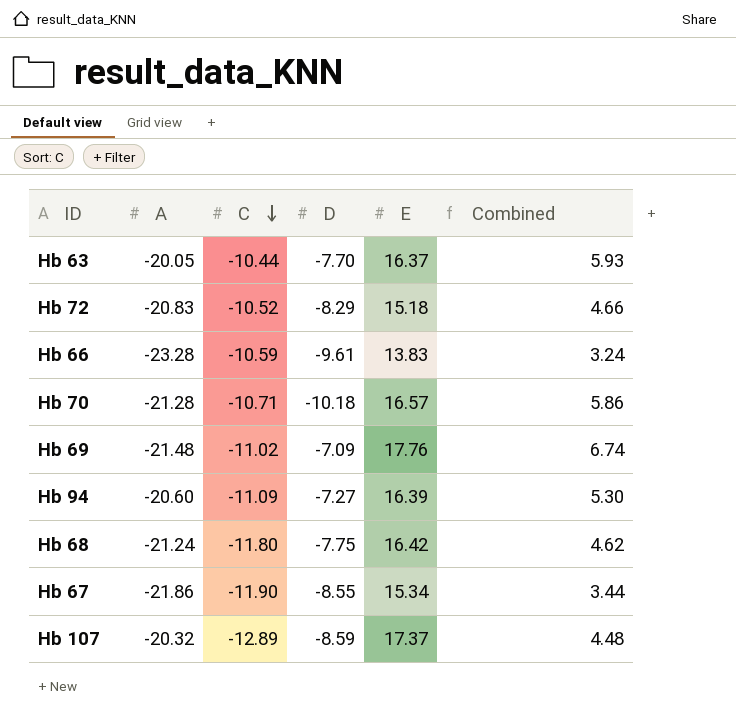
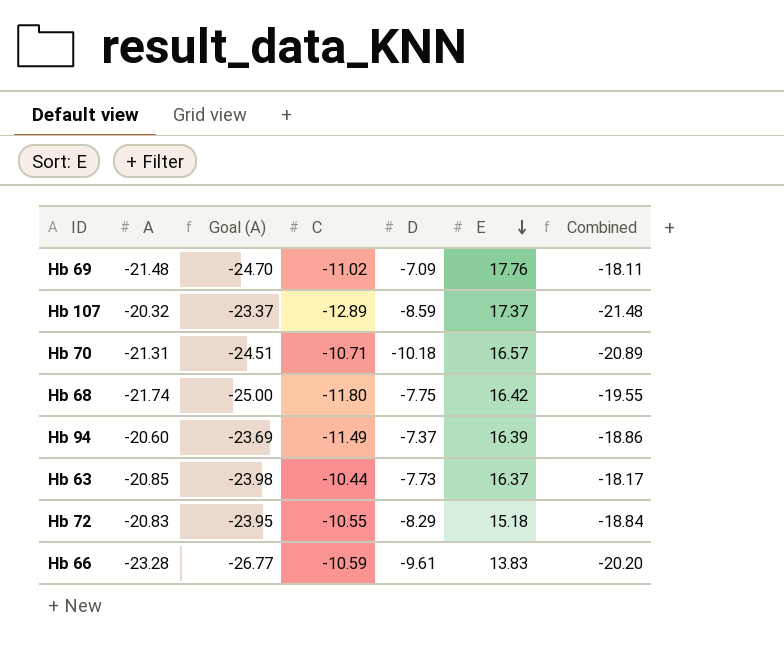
row order: C descending -> E descending
column Goal (A) | formula: none -> [A] * 1.15
column Combined | formula: [C] + [E] -> [C] + [D]
row Hb 67: -21.86 | -11.90 | -8.55 | 15.34 | 3.44 -> none
Hb 70 | A: -21.28 -> -21.31
Hb 68 | A: -21.24 -> -21.74
Hb 94 | C: -11.09 -> -11.49
Hb 94 | D: -7.27 -> -7.37
Hb 63 | A: -20.05 -> -20.85
Hb 63 | D: -7.70 -> -7.73
Hb 72 | C: -10.52 -> -10.55

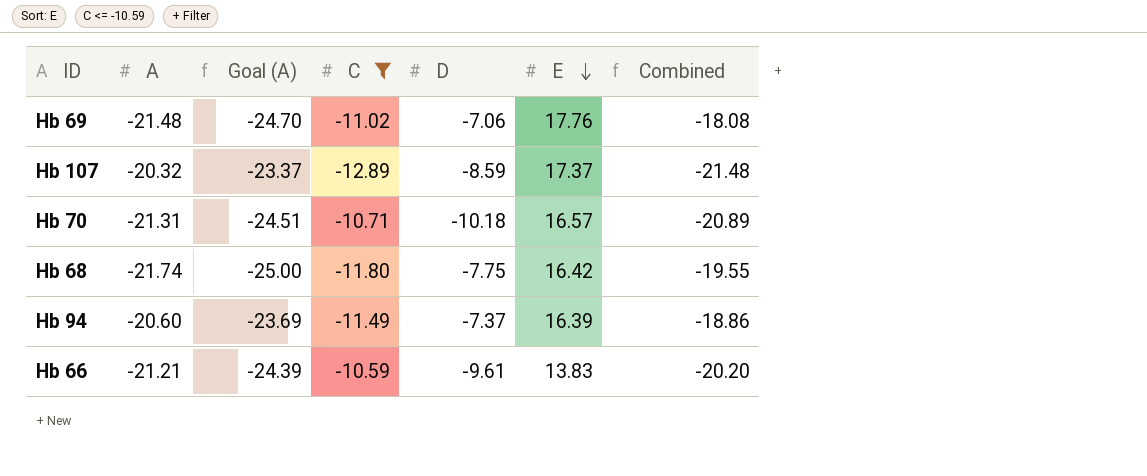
filter: none -> C <= -10.59
Hb 69 | D: -7.09 -> -7.06
Hb 69 | Combined: -18.11 -> -18.08
Hb 66 | A: -23.28 -> -21.21
Hb 66 | Goal (A): -26.77 -> -24.39

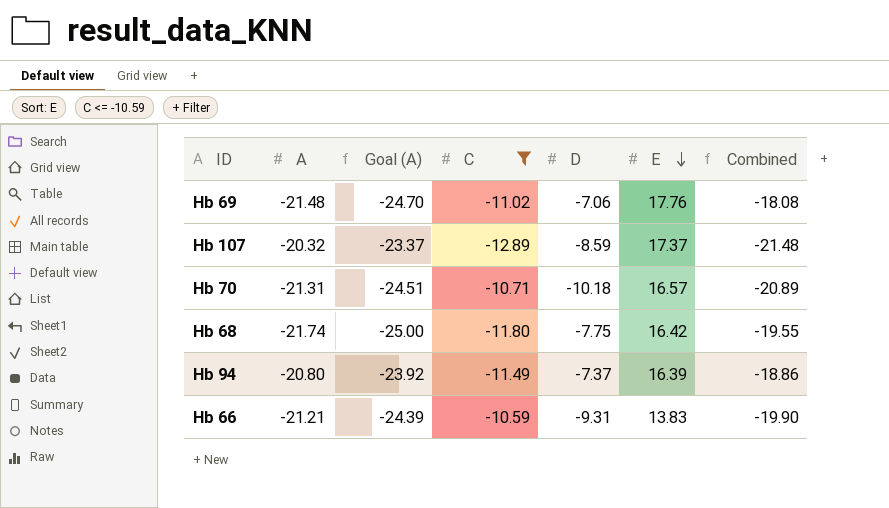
Hb 94 | A: -20.60 -> -20.80
Hb 94 | Goal (A): -23.69 -> -23.92
Hb 66 | D: -9.61 -> -9.31
Hb 66 | Combined: -20.20 -> -19.90

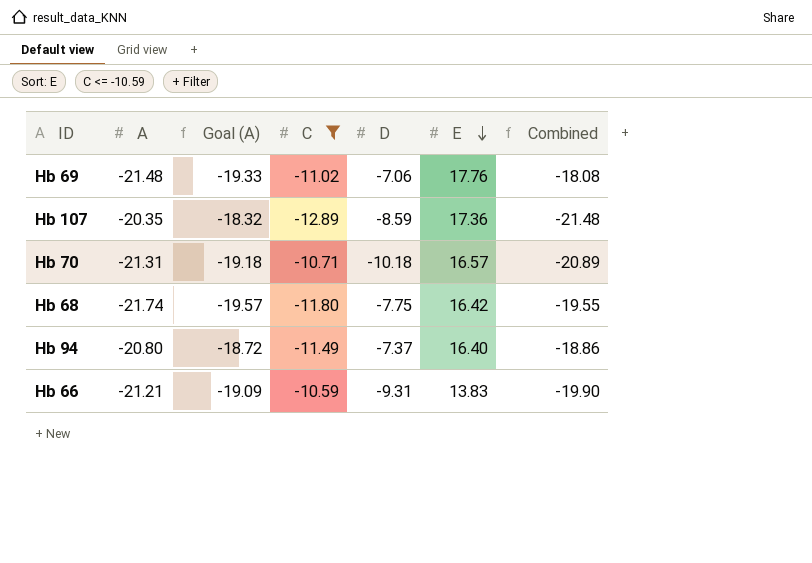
column Goal (A) | formula: [A] * 1.15 -> [A] * 0.9
Hb 107 | A: -20.32 -> -20.35
Hb 107 | E: 17.37 -> 17.36
Hb 94 | E: 16.39 -> 16.40

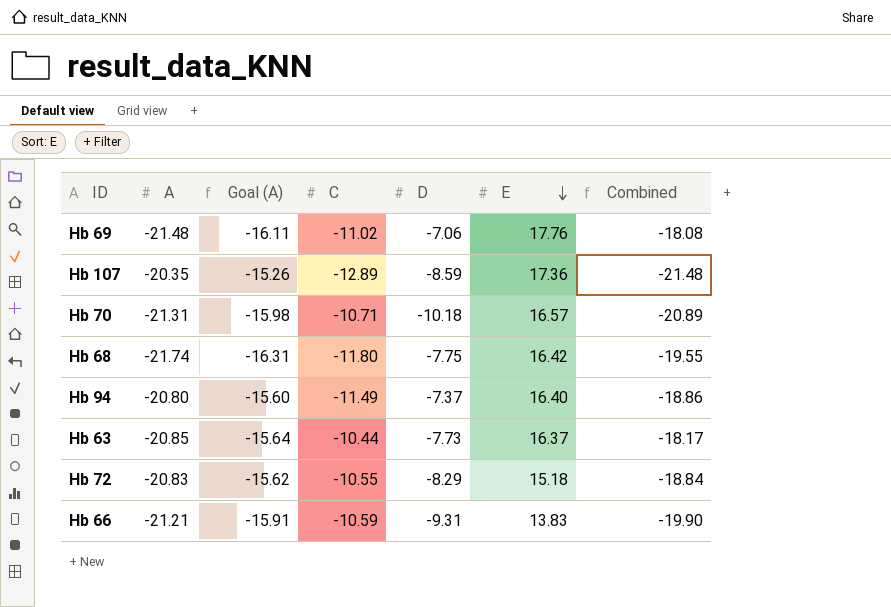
filter: C <= -10.59 -> none
column Goal (A) | formula: [A] * 0.9 -> [A] * 0.75

